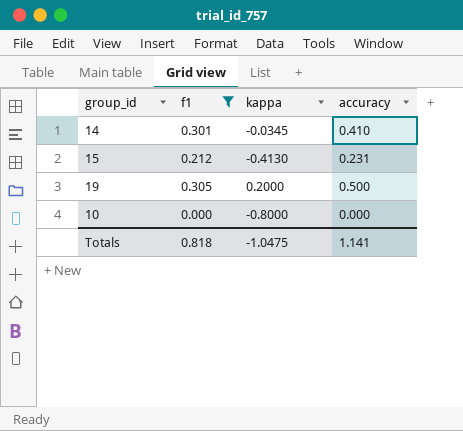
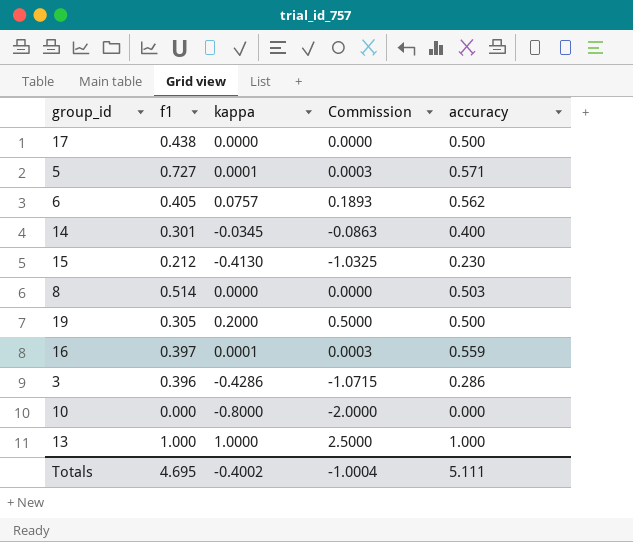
filter: f1 <= 0.305 -> none
column Commission | formula: none -> [kappa] * 2.5
14 | accuracy: 0.410 -> 0.400
15 | accuracy: 0.231 -> 0.230
Totals | f1: 0.818 -> 4.695
Totals | kappa: -1.0475 -> -0.4002
Totals | accuracy: 1.141 -> 5.111

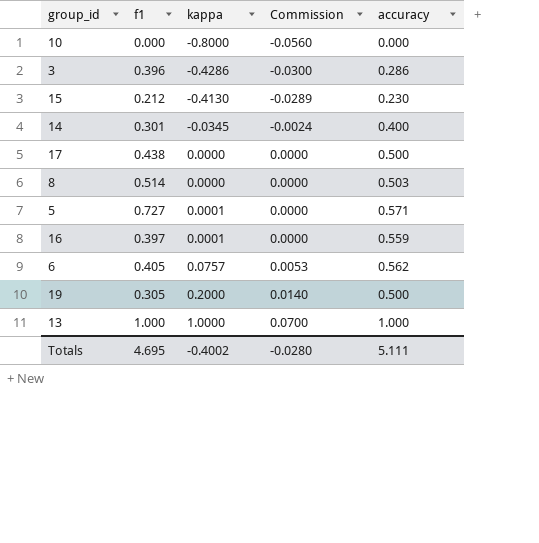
row order: none -> kappa ascending
column Commission | formula: [kappa] * 2.5 -> [kappa] * 0.07
Totals | Commission: -1.0004 -> -0.0280

